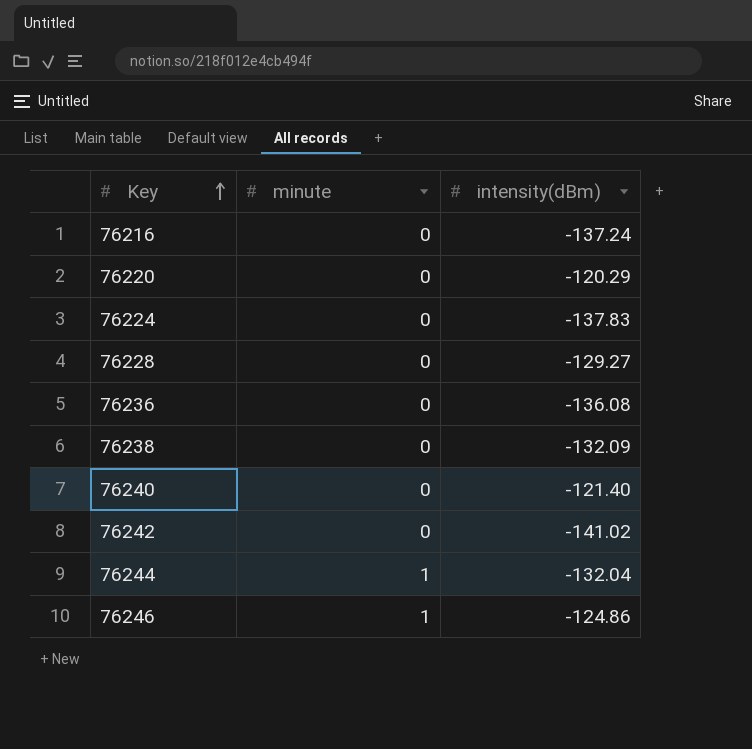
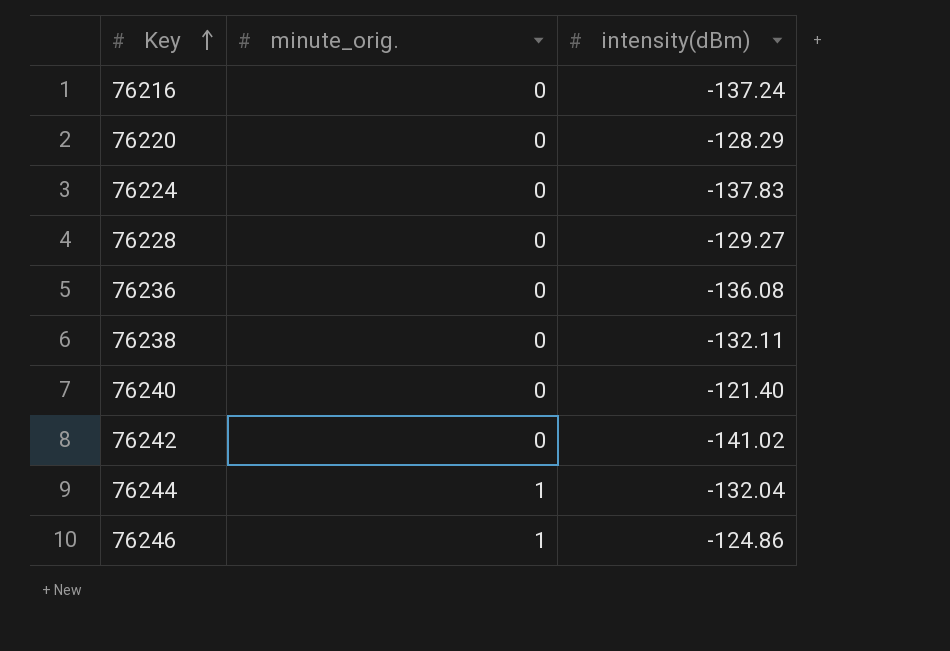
column name: minute -> minute_orig.
76220 | intensity(dBm): -120.29 -> -128.29
76238 | intensity(dBm): -132.09 -> -132.11

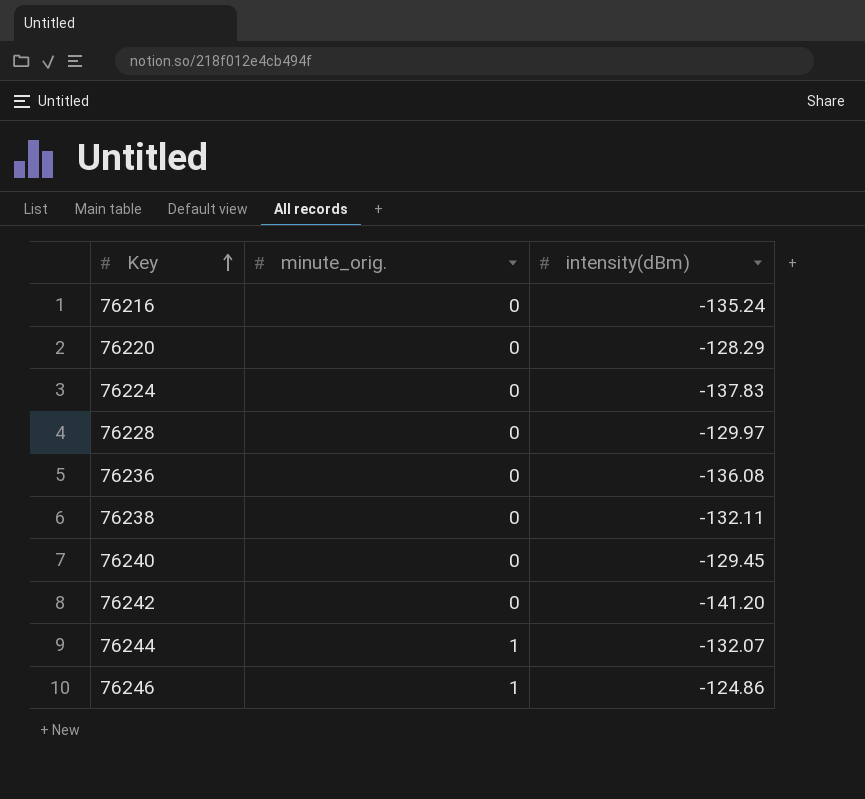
76216 | intensity(dBm): -137.24 -> -135.24
76228 | intensity(dBm): -129.27 -> -129.97
76240 | intensity(dBm): -121.40 -> -129.45
76242 | intensity(dBm): -141.02 -> -141.20
76244 | intensity(dBm): -132.04 -> -132.07

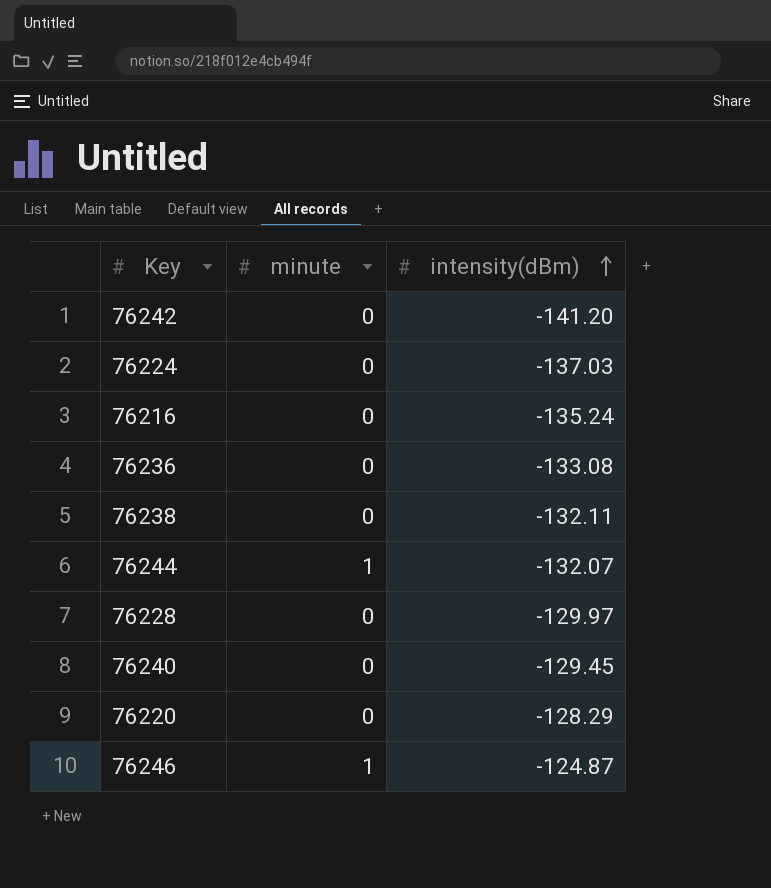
row order: Key ascending -> intensity(dBm) ascending
column name: minute_orig. -> minute
76224 | intensity(dBm): -137.83 -> -137.03
76236 | intensity(dBm): -136.08 -> -133.08
76246 | intensity(dBm): -124.86 -> -124.87

